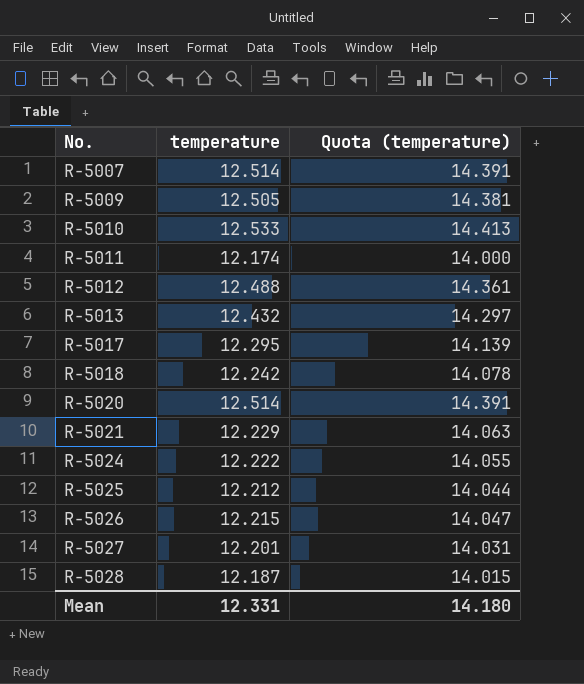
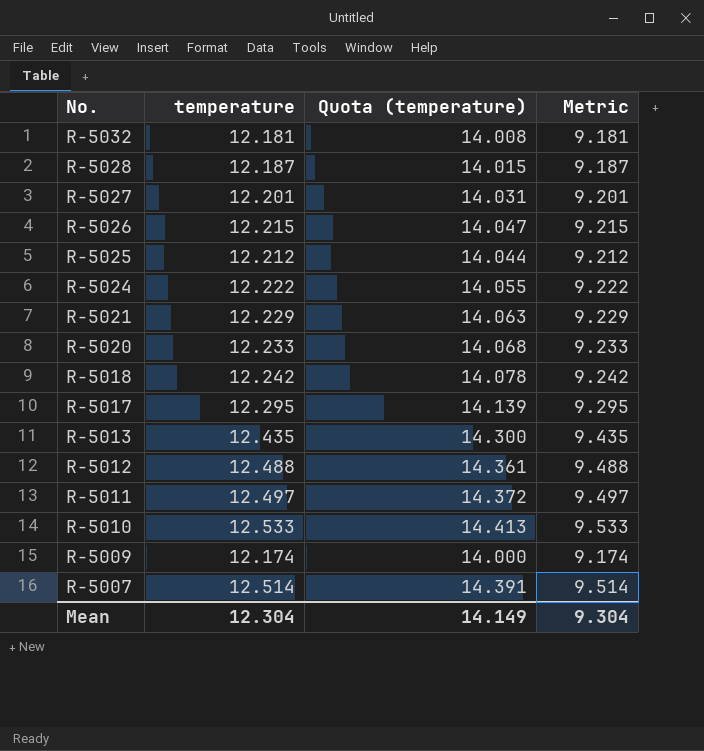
row order: No. ascending -> No. descending
column Metric | formula: none -> [temperature] - 3
row R-5032: none -> 12.181 | 14.008 | 9.181
R-5020 | temperature: 12.514 -> 12.233
R-5020 | Quota (temperature): 14.391 -> 14.068
R-5013 | temperature: 12.432 -> 12.435
R-5013 | Quota (temperature): 14.297 -> 14.300
R-5011 | temperature: 12.174 -> 12.497
R-5011 | Quota (temperature): 14.000 -> 14.372
R-5009 | temperature: 12.505 -> 12.174
R-5009 | Quota (temperature): 14.381 -> 14.000
Mean | temperature: 12.331 -> 12.304
Mean | Quota (temperature): 14.180 -> 14.149

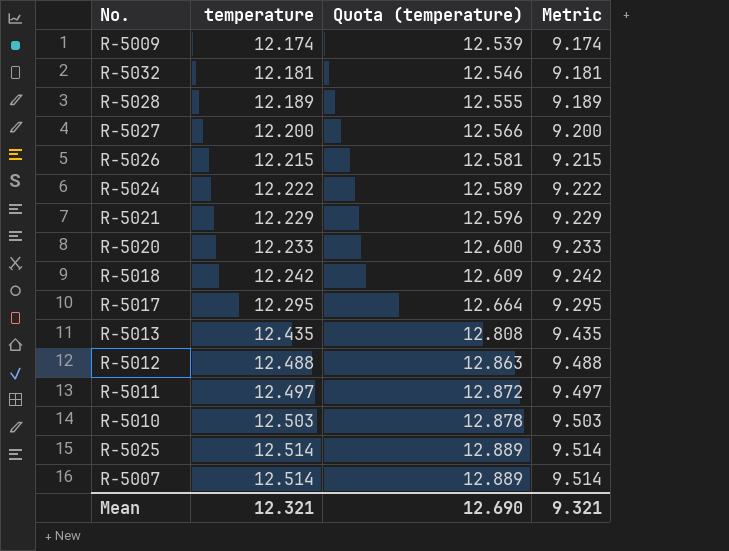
row order: No. descending -> temperature ascending
column Quota (temperature) | formula: [temperature] * 1.15 -> [temperature] * 1.03
R-5028 | temperature: 12.187 -> 12.189
R-5028 | Metric: 9.187 -> 9.189
R-5027 | temperature: 12.201 -> 12.200
R-5027 | Metric: 9.201 -> 9.200
R-5010 | temperature: 12.533 -> 12.503
R-5010 | Metric: 9.533 -> 9.503
R-5025 | temperature: 12.212 -> 12.514
R-5025 | Metric: 9.212 -> 9.514
Mean | temperature: 12.304 -> 12.321
Mean | Quota (temperature): 14.149 -> 12.690
Mean | Metric: 9.304 -> 9.321

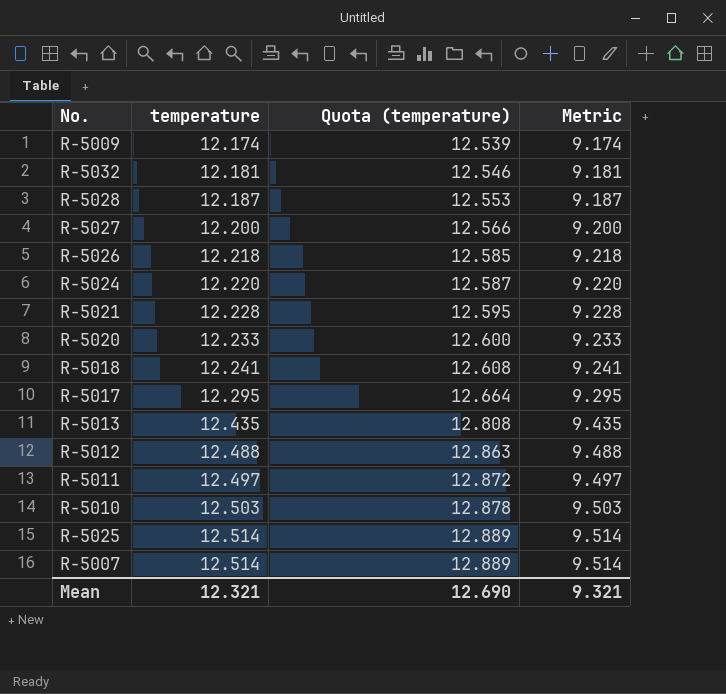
R-5028 | temperature: 12.189 -> 12.187
R-5028 | Quota (temperature): 12.555 -> 12.553
R-5028 | Metric: 9.189 -> 9.187
R-5026 | temperature: 12.215 -> 12.218
R-5026 | Quota (temperature): 12.581 -> 12.585
R-5026 | Metric: 9.215 -> 9.218
R-5024 | temperature: 12.222 -> 12.220
R-5024 | Quota (temperature): 12.589 -> 12.587
R-5024 | Metric: 9.222 -> 9.220
R-5021 | temperature: 12.229 -> 12.228
R-5021 | Quota (temperature): 12.596 -> 12.595
R-5021 | Metric: 9.229 -> 9.228
R-5018 | temperature: 12.242 -> 12.241
R-5018 | Quota (temperature): 12.609 -> 12.608
R-5018 | Metric: 9.242 -> 9.241

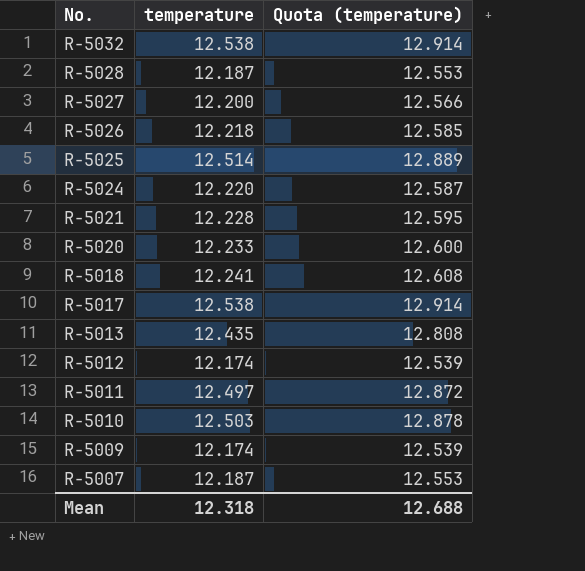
row order: temperature ascending -> No. descending
column Metric | formula: [temperature] - 3 -> none
R-5032 | temperature: 12.181 -> 12.538
R-5032 | Quota (temperature): 12.546 -> 12.914
R-5017 | temperature: 12.295 -> 12.538
R-5017 | Quota (temperature): 12.664 -> 12.914
R-5012 | temperature: 12.488 -> 12.174
R-5012 | Quota (temperature): 12.863 -> 12.539
R-5007 | temperature: 12.514 -> 12.187
R-5007 | Quota (temperature): 12.889 -> 12.553
Mean | temperature: 12.321 -> 12.318
Mean | Quota (temperature): 12.690 -> 12.688

